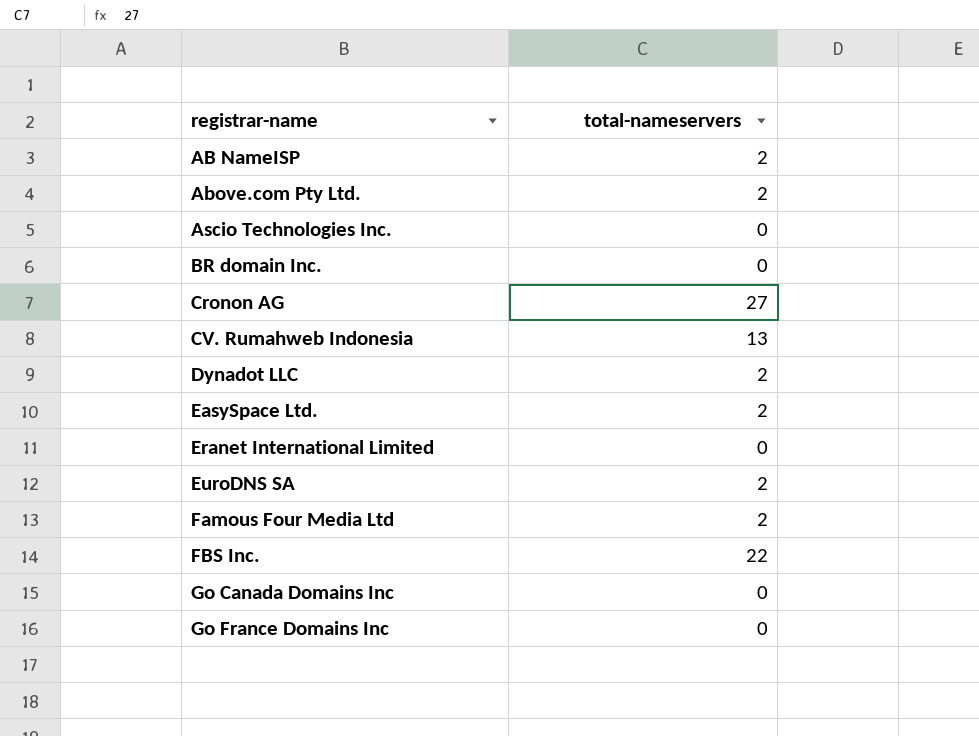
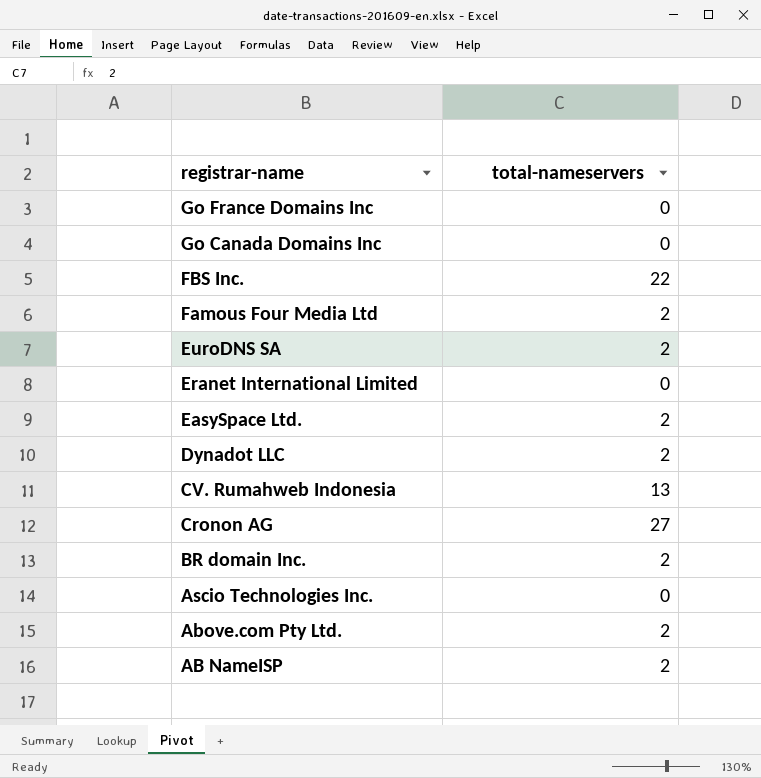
row order: registrar-name ascending -> registrar-name descending
BR domain Inc. | total-nameservers: 0 -> 2

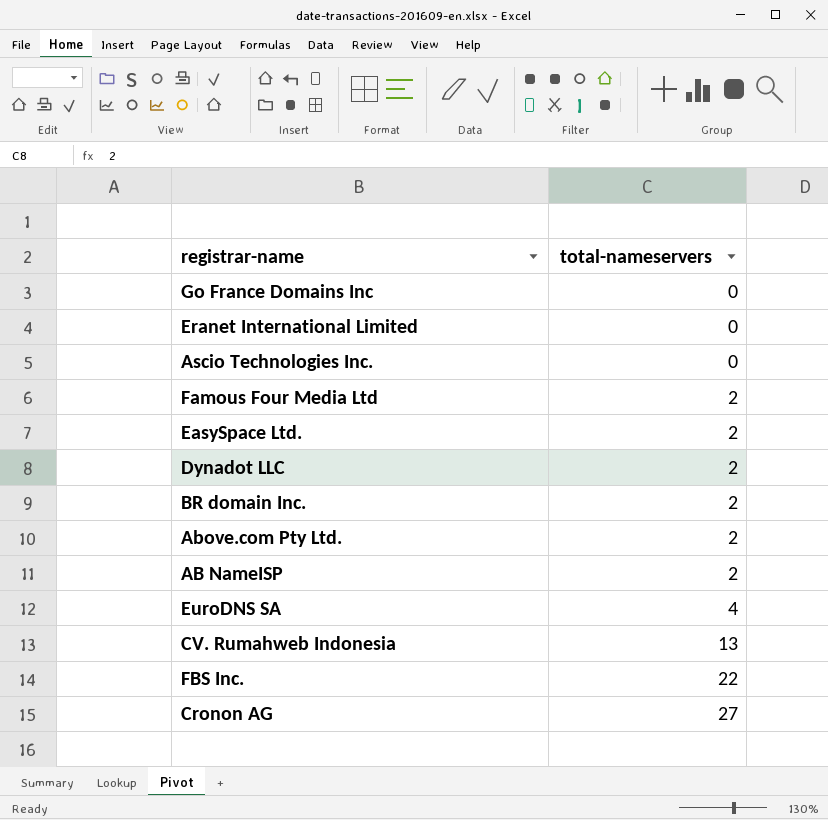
row order: registrar-name descending -> total-nameservers ascending
row Go Canada Domains Inc: 0 -> none
EuroDNS SA | total-nameservers: 2 -> 4

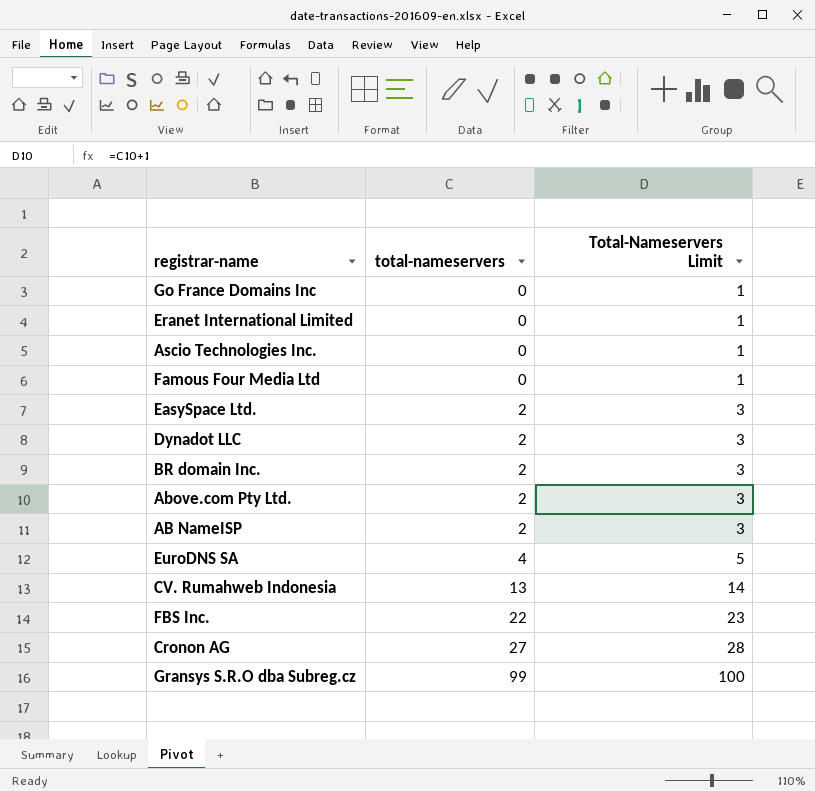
column Total-Nameservers Limit | formula: none -> [total-nameservers] + 1
Famous Four Media Ltd | total-nameservers: 2 -> 0
row Gransys S.R.O dba Subreg.cz: none -> 99 | 100

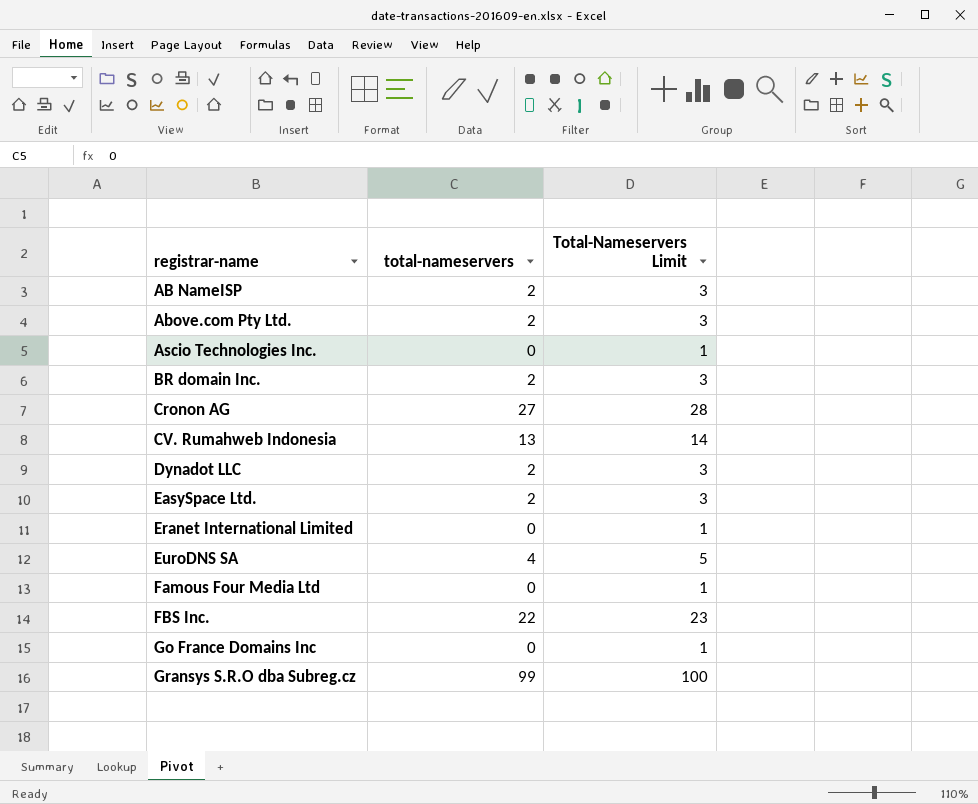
row order: total-nameservers ascending -> registrar-name ascending

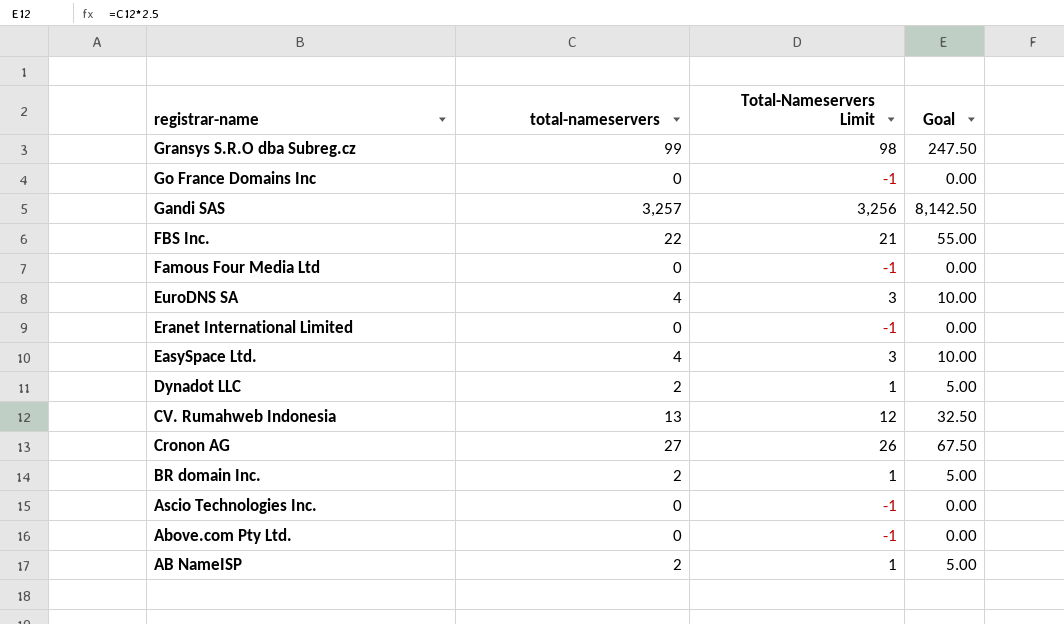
row order: registrar-name ascending -> registrar-name descending
column Total-Nameservers Limit | formula: [total-nameservers] + 1 -> [total-nameservers] - 1
column Goal | formula: none -> [total-nameservers] * 2.5
row Gandi SAS: none -> 3,257 | 3,256 | 8,142.50
EasySpace Ltd. | total-nameservers: 2 -> 4
Above.com Pty Ltd. | total-nameservers: 2 -> 0

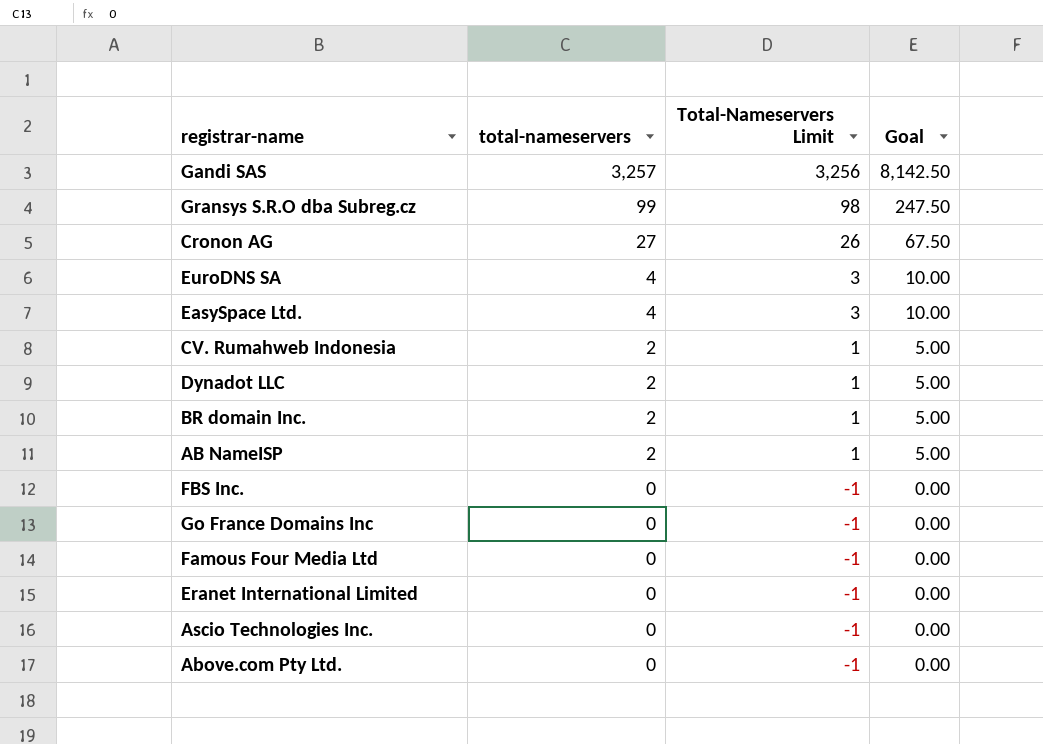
row order: registrar-name descending -> total-nameservers descending
CV. Rumahweb Indonesia | total-nameservers: 13 -> 2
CV. Rumahweb Indonesia | Total-Nameservers Limit: 12 -> 1
CV. Rumahweb Indonesia | Goal: 32.50 -> 5.00
FBS Inc. | total-nameservers: 22 -> 0
FBS Inc. | Total-Nameservers Limit: 21 -> -1
FBS Inc. | Goal: 55.00 -> 0.00

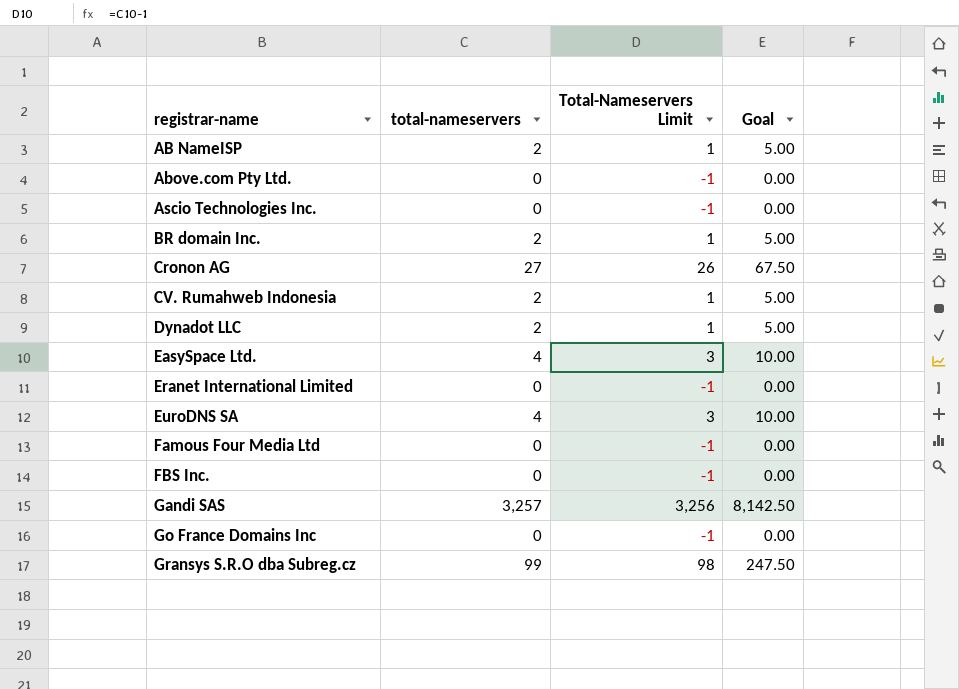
row order: total-nameservers descending -> registrar-name ascending

